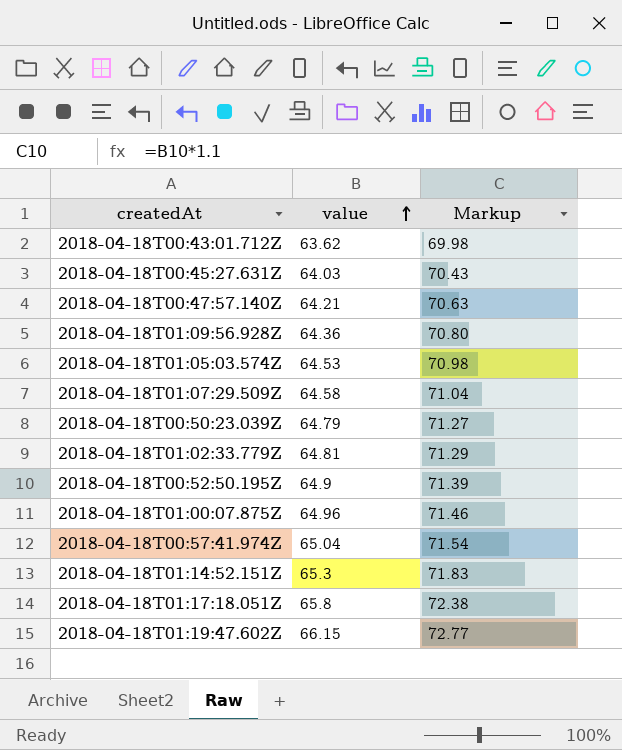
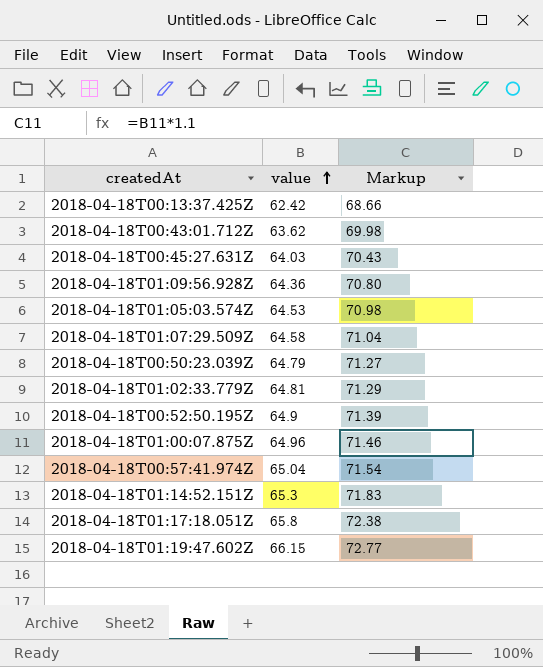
row 2018-04-18T00:47:57.140Z: 64.21 | 70.63 -> none
row 2018-04-18T00:13:37.425Z: none -> 62.42 | 68.66

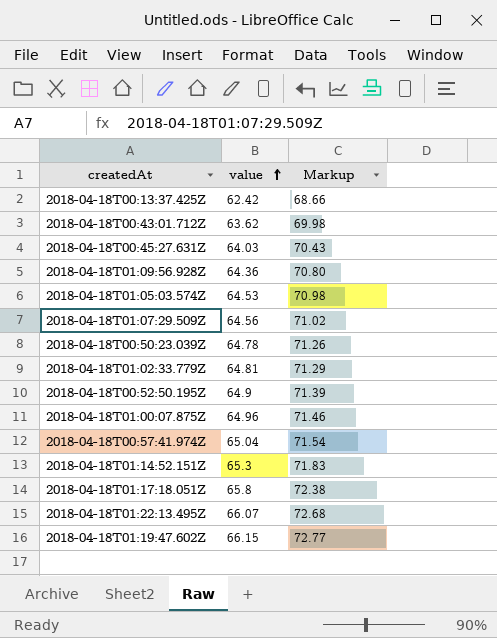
2018-04-18T01:07:29.509Z | value: 64.58 -> 64.56
2018-04-18T01:07:29.509Z | Markup: 71.04 -> 71.02
2018-04-18T00:50:23.039Z | value: 64.79 -> 64.78
2018-04-18T00:50:23.039Z | Markup: 71.27 -> 71.26
row 2018-04-18T01:22:13.495Z: none -> 66.07 | 72.68

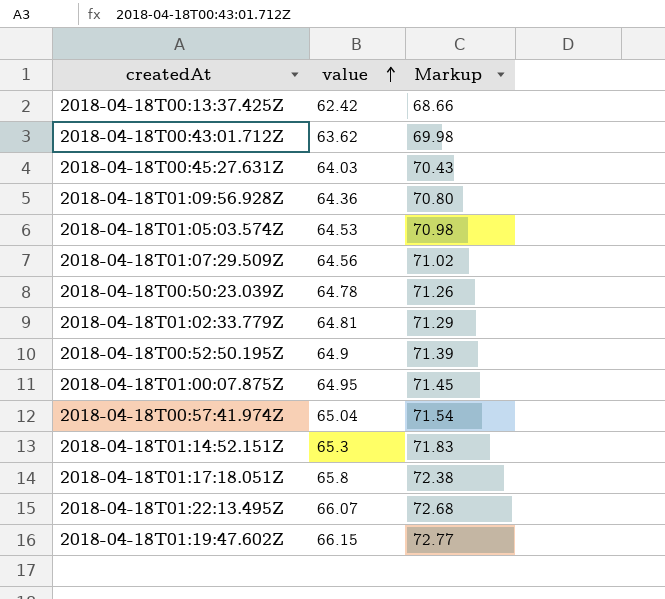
2018-04-18T01:00:07.875Z | value: 64.96 -> 64.95
2018-04-18T01:00:07.875Z | Markup: 71.46 -> 71.45

